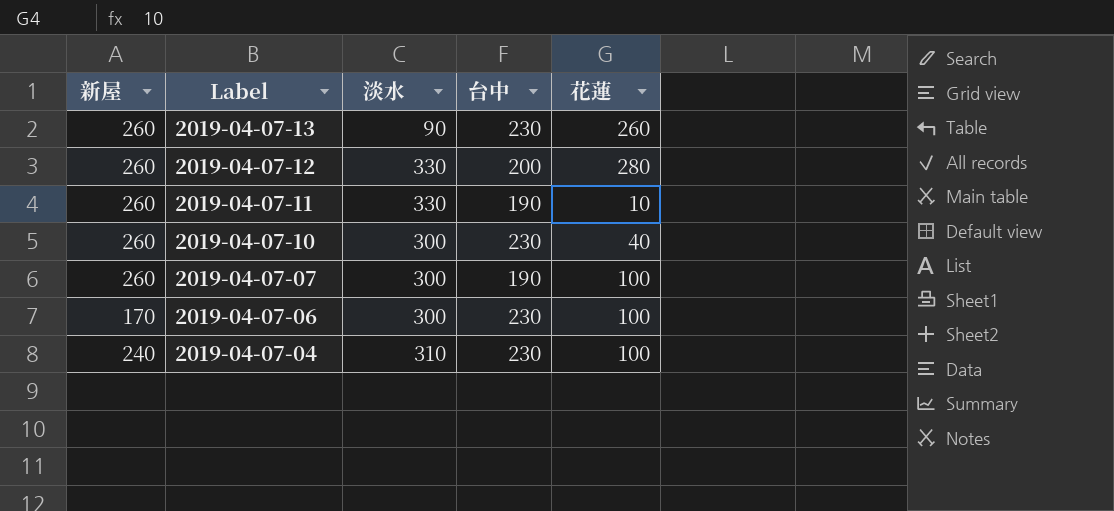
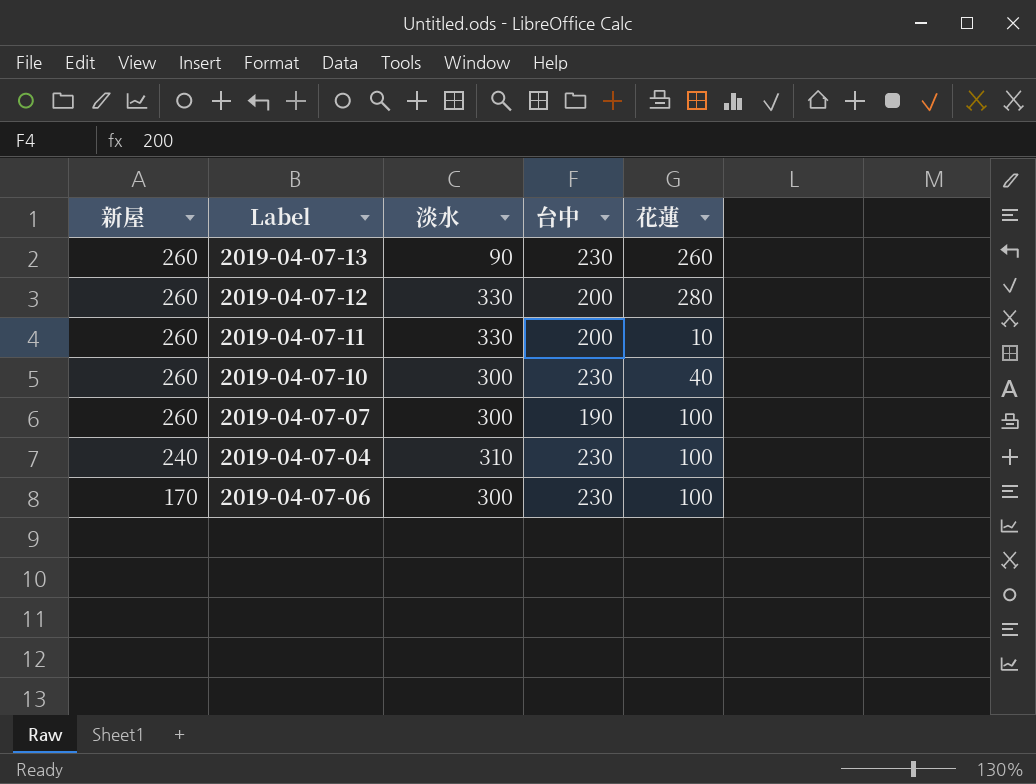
row order: Label descending -> 新屋 descending
2019-04-07-11 | 台中: 190 -> 200

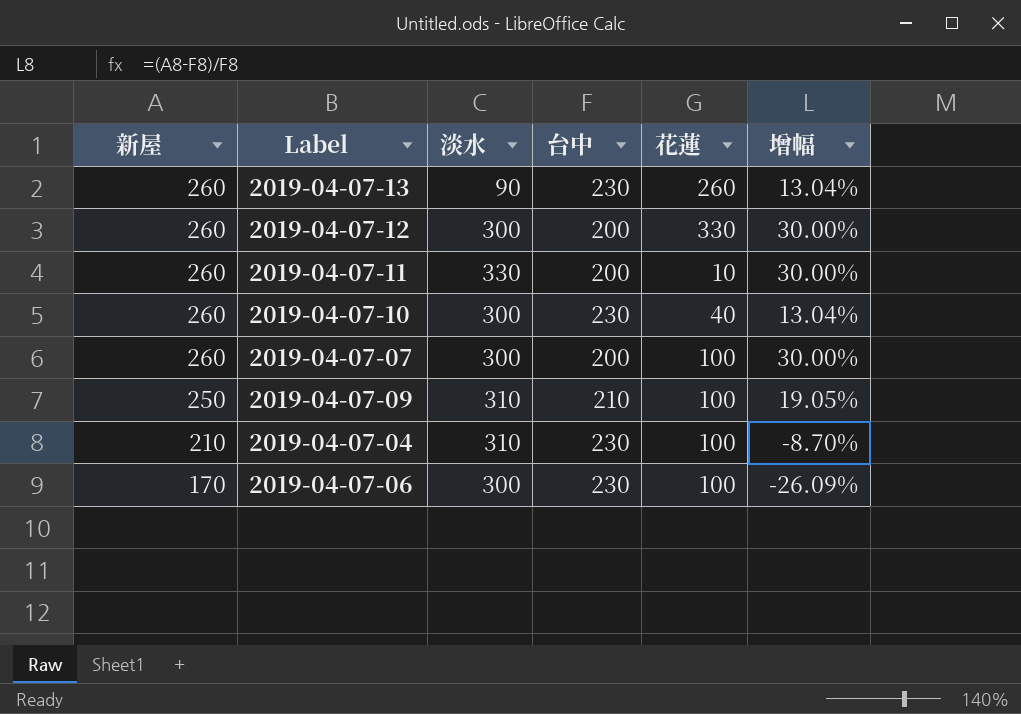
column 增幅 | formula: none -> ([新屋] - [台中]) / [台中]
2019-04-07-12 | 淡水: 330 -> 300
2019-04-07-12 | 花蓮: 280 -> 330
2019-04-07-07 | 台中: 190 -> 200
row 2019-04-07-09: none -> 250 | 310 | 210 | 100 | 19.05%
2019-04-07-04 | 新屋: 240 -> 210

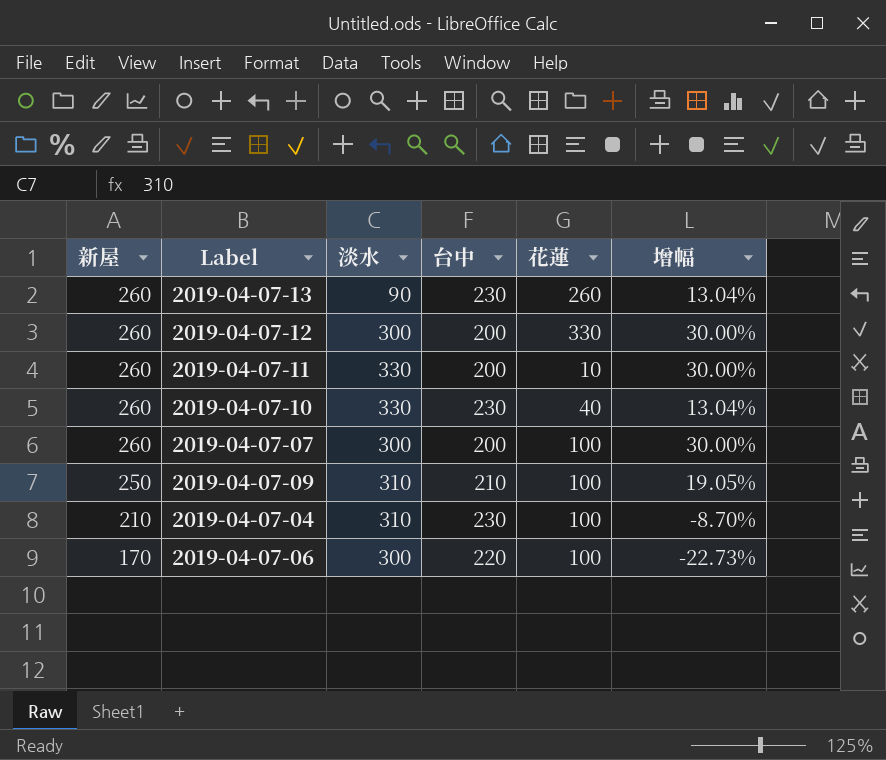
2019-04-07-10 | 淡水: 300 -> 330
2019-04-07-06 | 台中: 230 -> 220
2019-04-07-06 | 增幅: -26.09% -> -22.73%

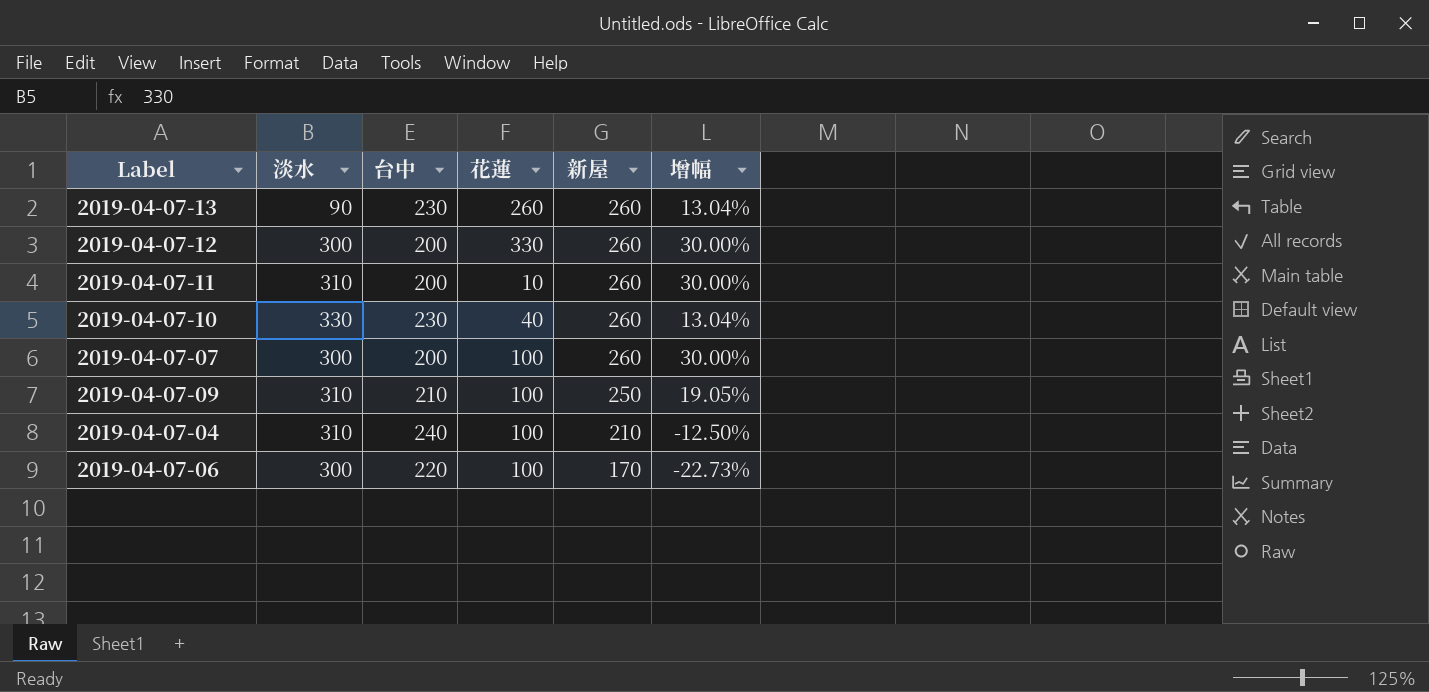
column 新屋 | position: 1 -> 5
2019-04-07-11 | 淡水: 330 -> 310
2019-04-07-04 | 台中: 230 -> 240
2019-04-07-04 | 增幅: -8.70% -> -12.50%

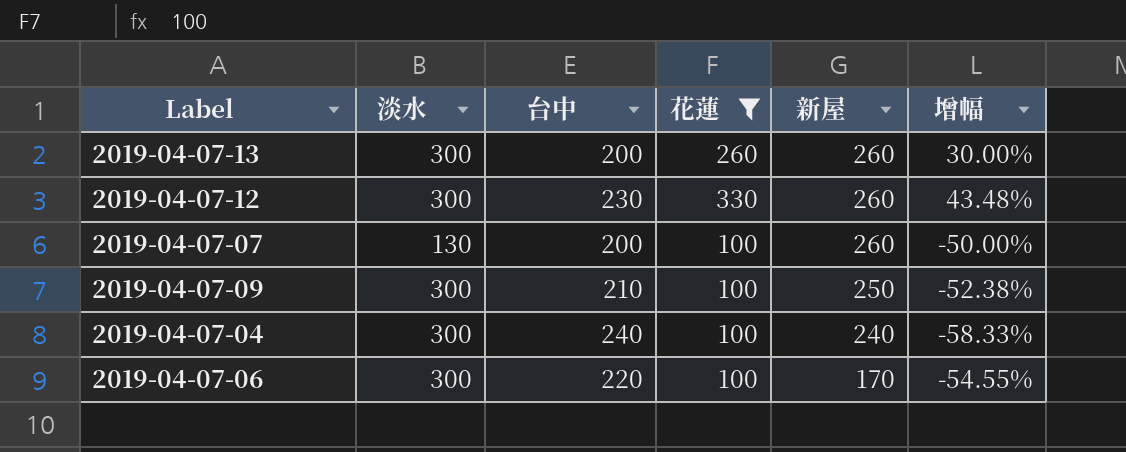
filter: none -> 花蓮 >= 100
column 增幅 | formula: ([新屋] - [台中]) / [台中] -> ([花蓮] - [台中]) / [台中]
2019-04-07-13 | 淡水: 90 -> 300
2019-04-07-13 | 台中: 230 -> 200
2019-04-07-12 | 台中: 200 -> 230
2019-04-07-07 | 淡水: 300 -> 130
2019-04-07-09 | 淡水: 310 -> 300
2019-04-07-04 | 淡水: 310 -> 300
2019-04-07-04 | 新屋: 210 -> 240

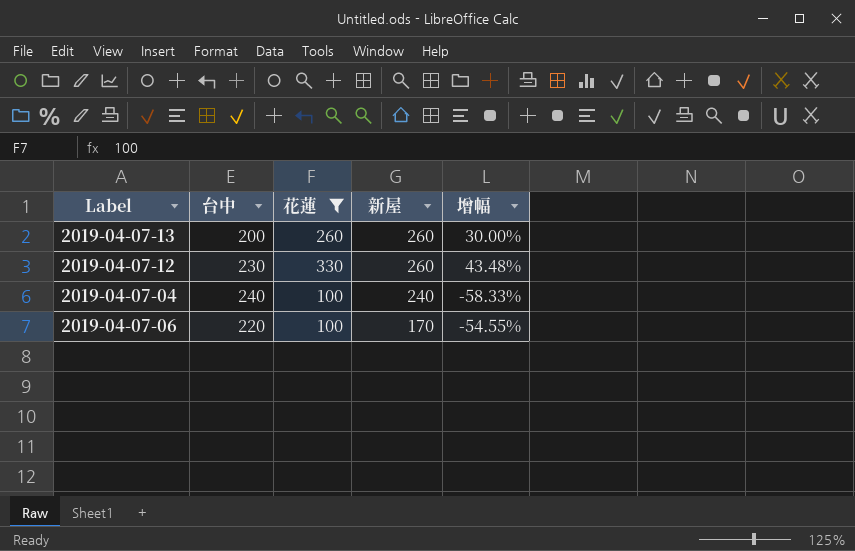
column 淡水 | position: 2 -> none
row 2019-04-07-07: 130 | 200 | 100 | 260 | -50.00% -> none
row 2019-04-07-09: 300 | 210 | 100 | 250 | -52.38% -> none

